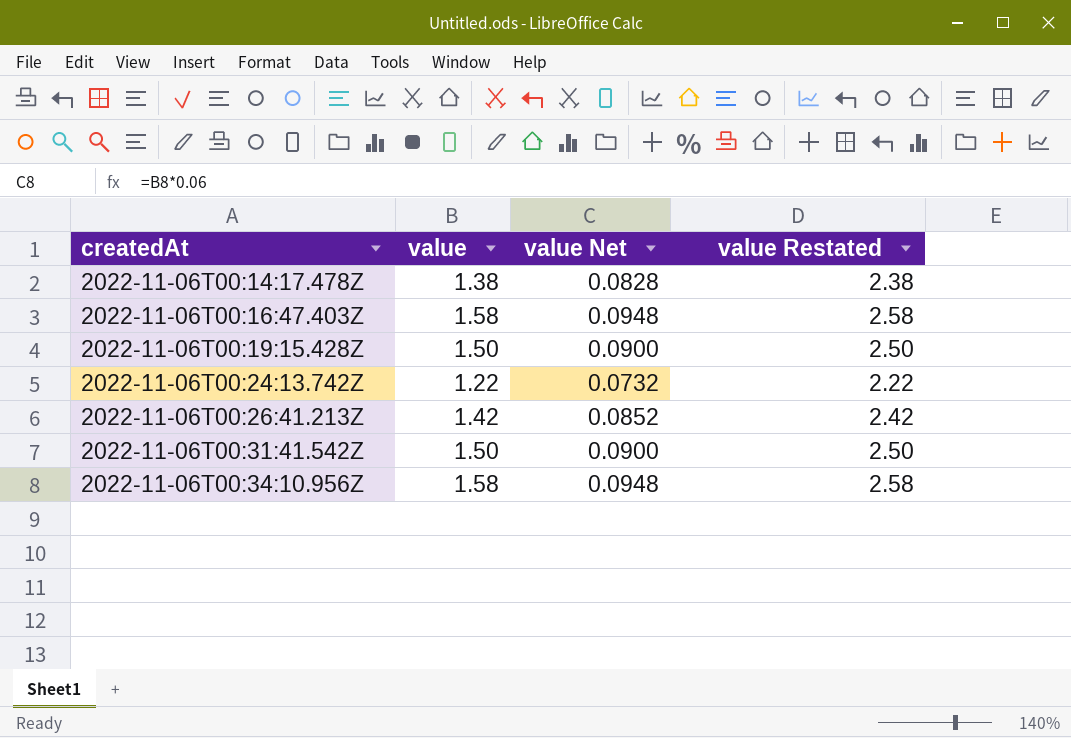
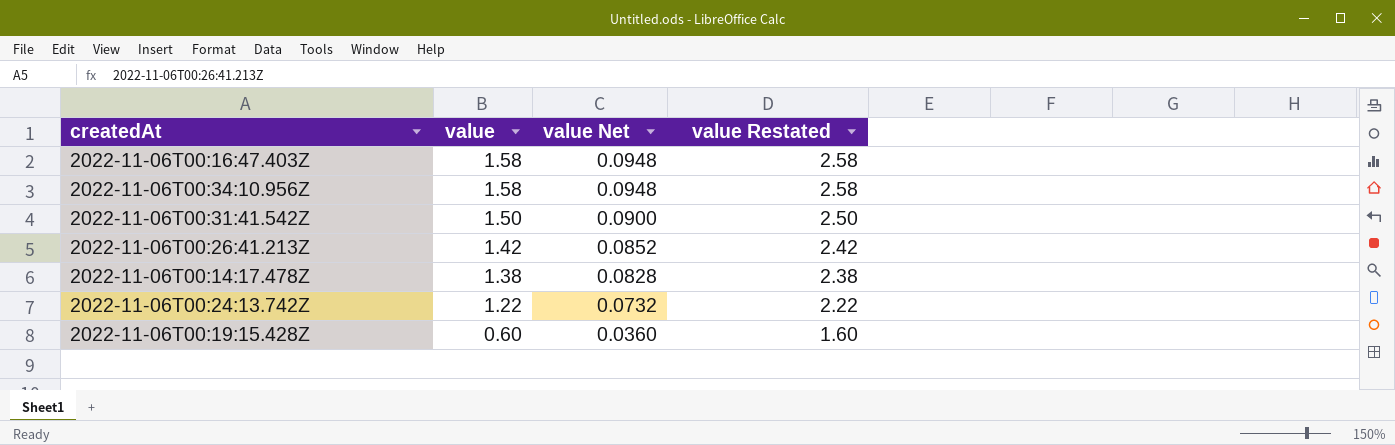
row order: createdAt ascending -> value descending
2022-11-06T00:19:15.428Z | value: 1.50 -> 0.60
2022-11-06T00:19:15.428Z | value Net: 0.0900 -> 0.0360
2022-11-06T00:19:15.428Z | value Restated: 2.50 -> 1.60

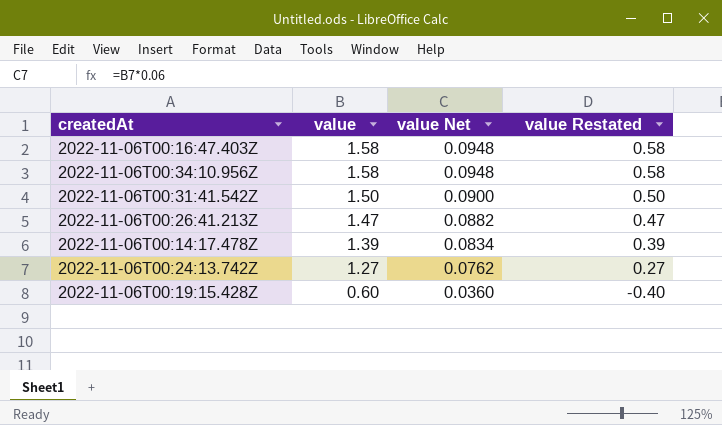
column value Restated | formula: [value] + 1 -> [value] - 1
2022-11-06T00:26:41.213Z | value: 1.42 -> 1.47
2022-11-06T00:26:41.213Z | value Net: 0.0852 -> 0.0882
2022-11-06T00:14:17.478Z | value: 1.38 -> 1.39
2022-11-06T00:14:17.478Z | value Net: 0.0828 -> 0.0834
2022-11-06T00:24:13.742Z | value: 1.22 -> 1.27
2022-11-06T00:24:13.742Z | value Net: 0.0732 -> 0.0762

